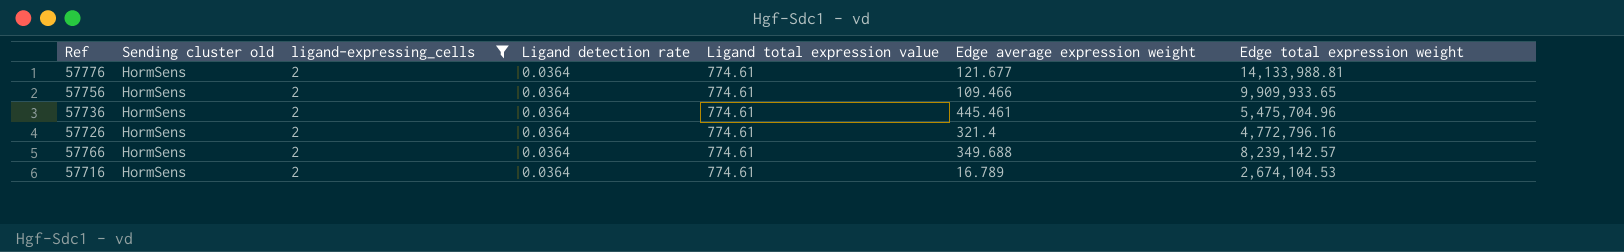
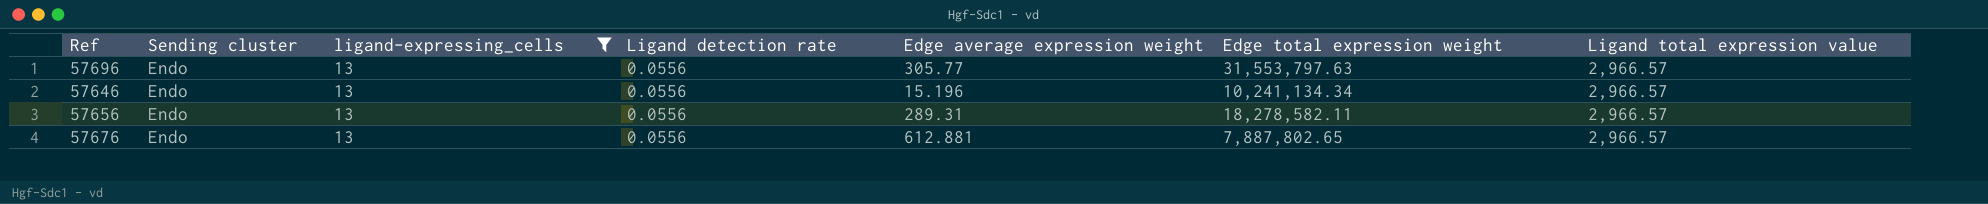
filter: ligand-expressing_cells = 2 -> ligand-expressing_cells = 13
column name: Sending cluster old -> Sending cluster
column Ligand total expression value | position: 5 -> 7

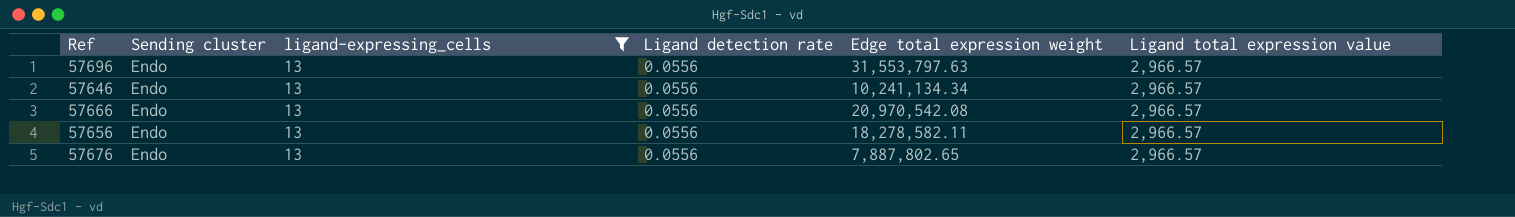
column Edge average expression weight | position: 5 -> none
row 57666: none -> Endo | 13 | 0.0556 | 20,970,542.08 | 2,966.57

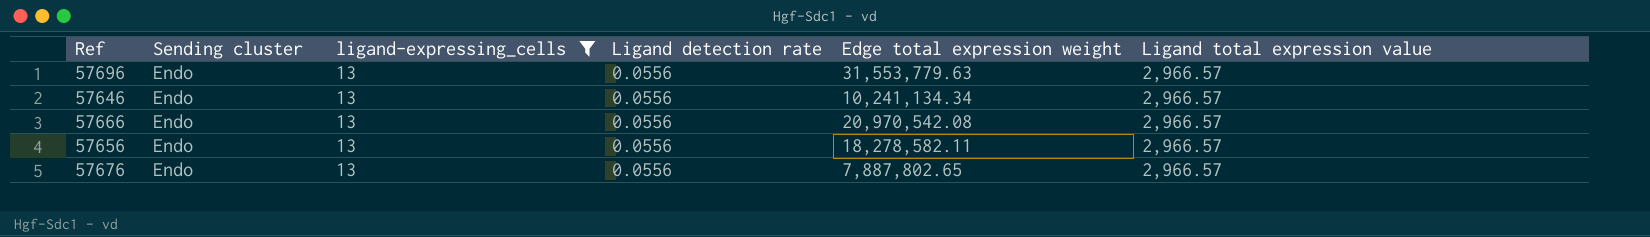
57696 | Edge total expression weight: 31,553,797.63 -> 31,553,779.63

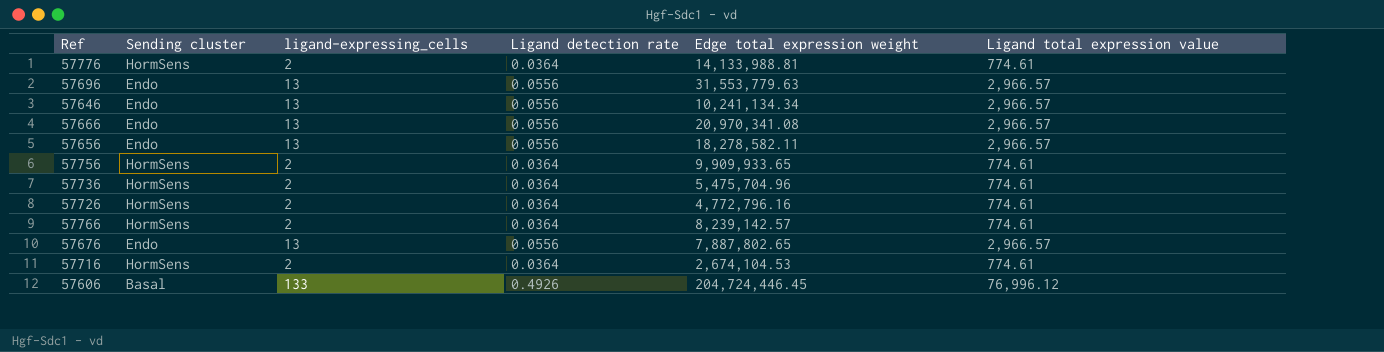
filter: ligand-expressing_cells = 13 -> none
57666 | Edge total expression weight: 20,970,542.08 -> 20,970,341.08

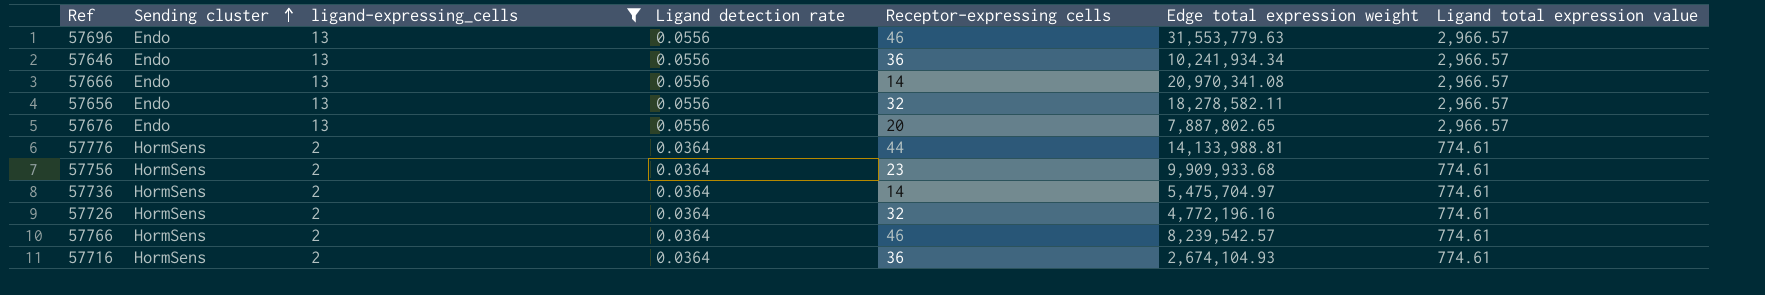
filter: none -> ligand-expressing_cells != 133
row order: none -> Sending cluster ascending
column Receptor-expressing cells | position: none -> 5
57646 | Edge total expression weight: 10,241,134.34 -> 10,241,934.34
57756 | Edge total expression weight: 9,909,933.65 -> 9,909,933.68
57736 | Edge total expression weight: 5,475,704.96 -> 5,475,704.97
57726 | Edge total expression weight: 4,772,796.16 -> 4,772,196.16
57766 | Edge total expression weight: 8,239,142.57 -> 8,239,542.57
57716 | Edge total expression weight: 2,674,104.53 -> 2,674,104.93

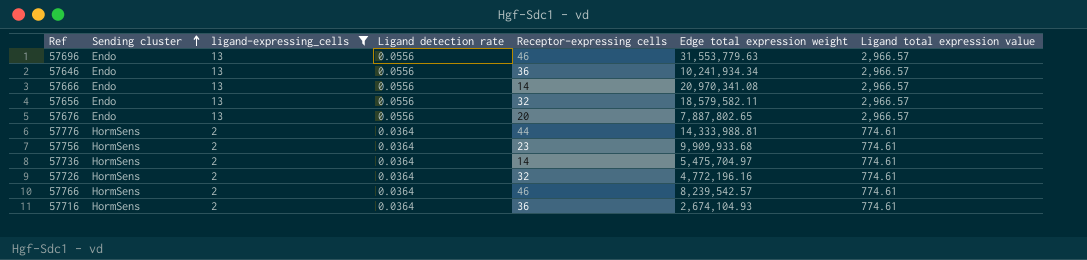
57656 | Edge total expression weight: 18,278,582.11 -> 18,579,582.11
57776 | Edge total expression weight: 14,133,988.81 -> 14,333,988.81

